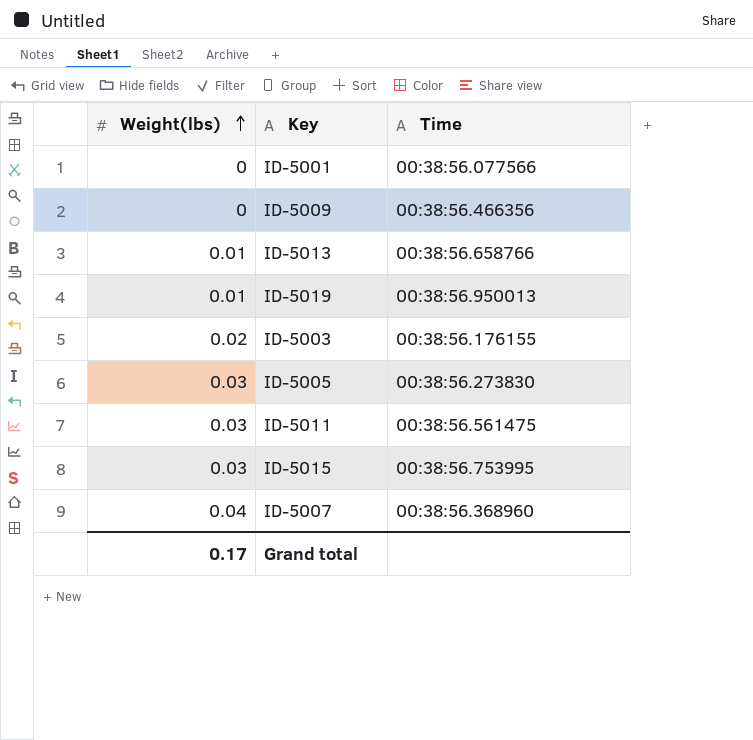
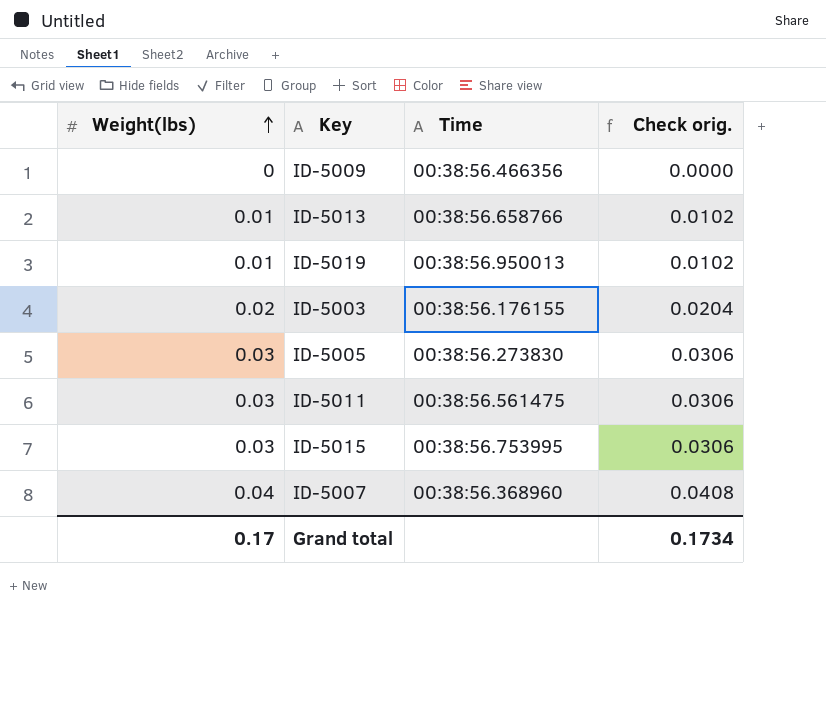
column Check orig. | formula: none -> [Weight(lbs)] * 1.02
row ID-5001: 0 | 00:38:56.077566 -> none

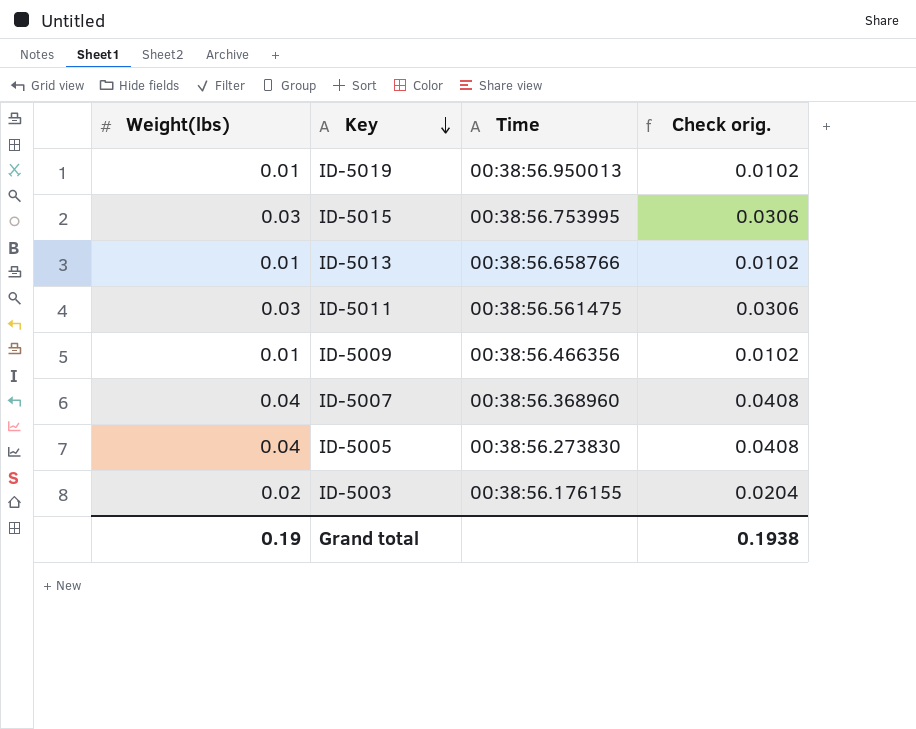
row order: Weight(lbs) ascending -> Key descending
ID-5009 | Weight(lbs): 0 -> 0.01
ID-5009 | Check orig.: 0.0000 -> 0.0102
ID-5005 | Weight(lbs): 0.03 -> 0.04
ID-5005 | Check orig.: 0.0306 -> 0.0408
Grand total | Weight(lbs): 0.17 -> 0.19
Grand total | Check orig.: 0.1734 -> 0.1938

